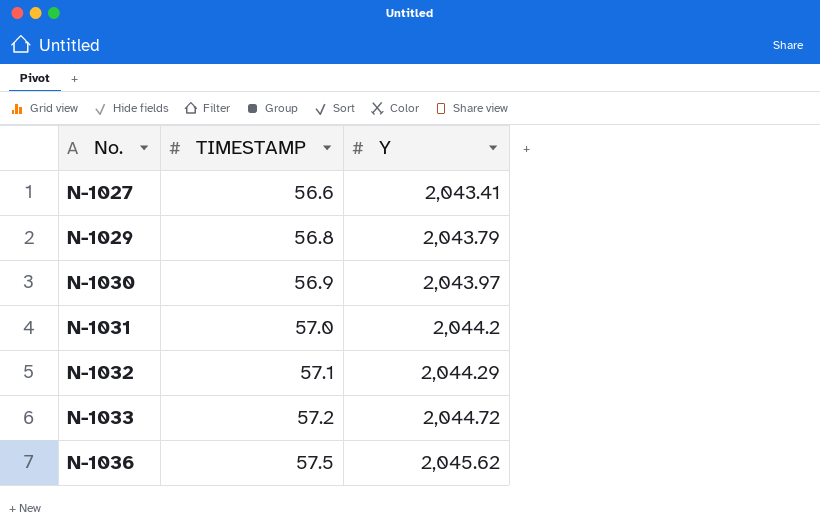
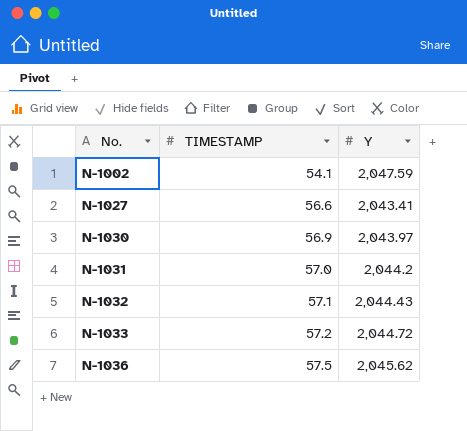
row N-1029: 56.8 | 2,043.79 -> none
row N-1002: none -> 54.1 | 2,047.59
N-1032 | Y: 2,044.29 -> 2,044.43

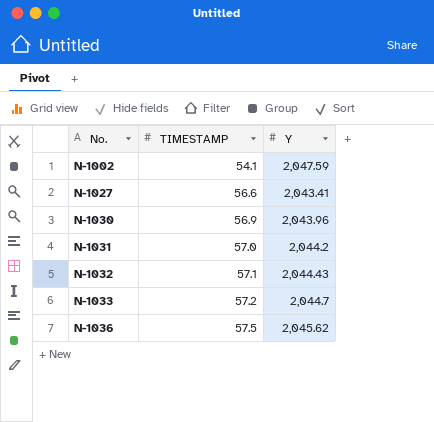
N-1030 | Y: 2,043.97 -> 2,043.96
N-1033 | Y: 2,044.72 -> 2,044.7

